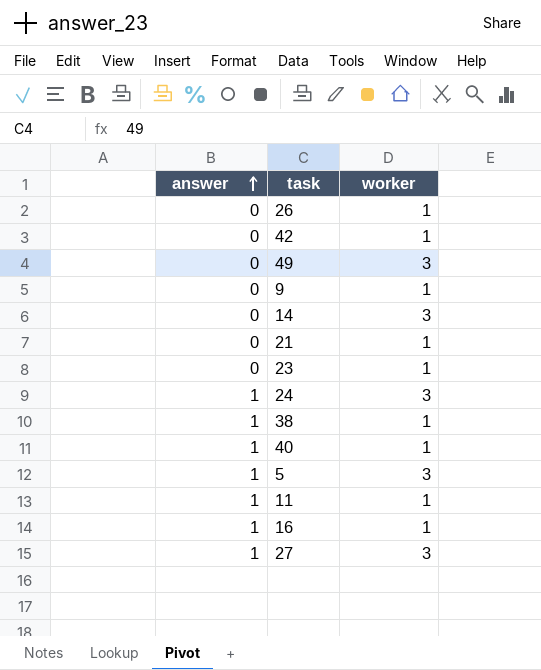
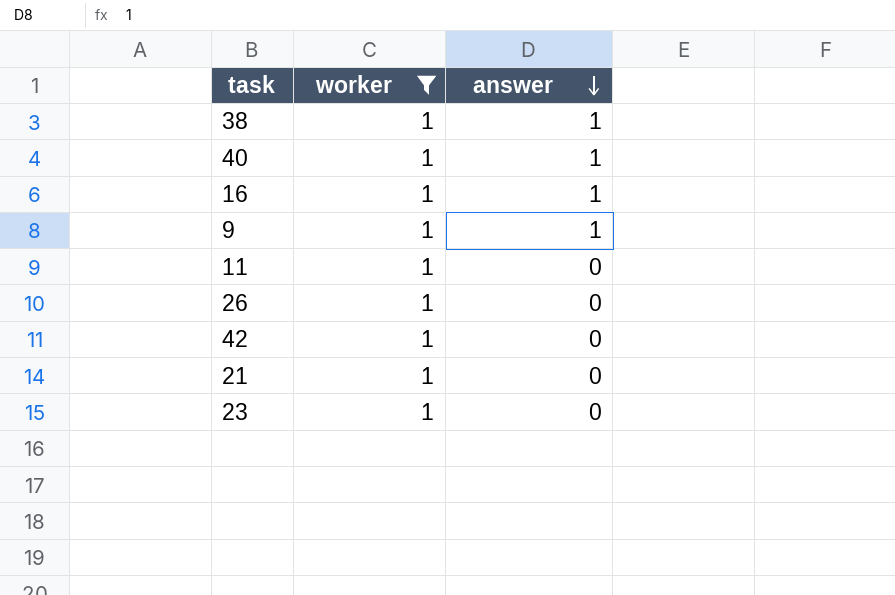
filter: none -> worker = 1
row order: answer ascending -> answer descending
column answer | position: 1 -> 3
9 | answer: 0 -> 1
11 | answer: 1 -> 0

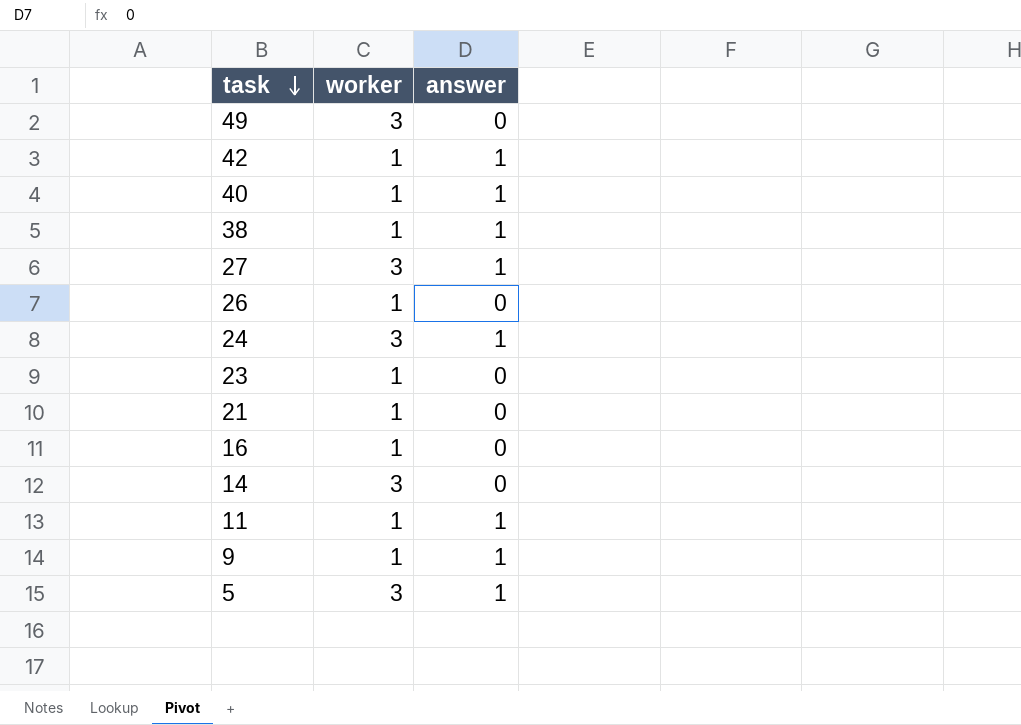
filter: worker = 1 -> none
row order: answer descending -> task descending
42 | answer: 0 -> 1
16 | answer: 1 -> 0
11 | answer: 0 -> 1

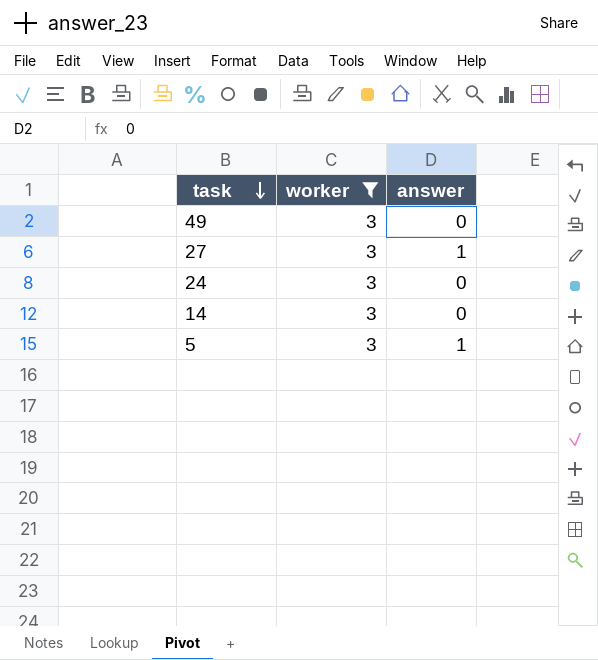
filter: none -> worker = 3
24 | answer: 1 -> 0

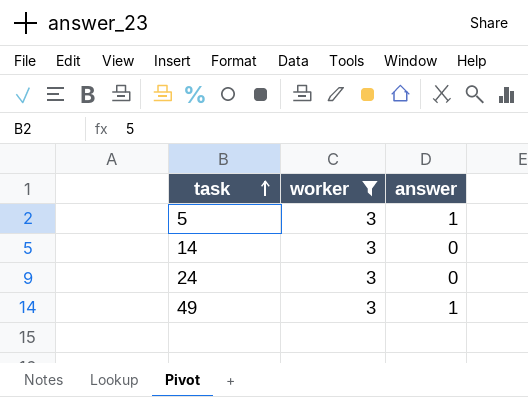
row order: task descending -> task ascending
row 27: 3 | 1 -> none
49 | answer: 0 -> 1

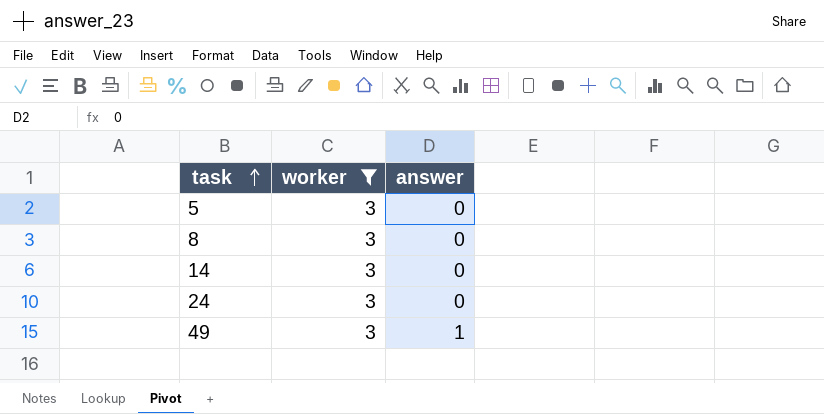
5 | answer: 1 -> 0
row 8: none -> 3 | 0

